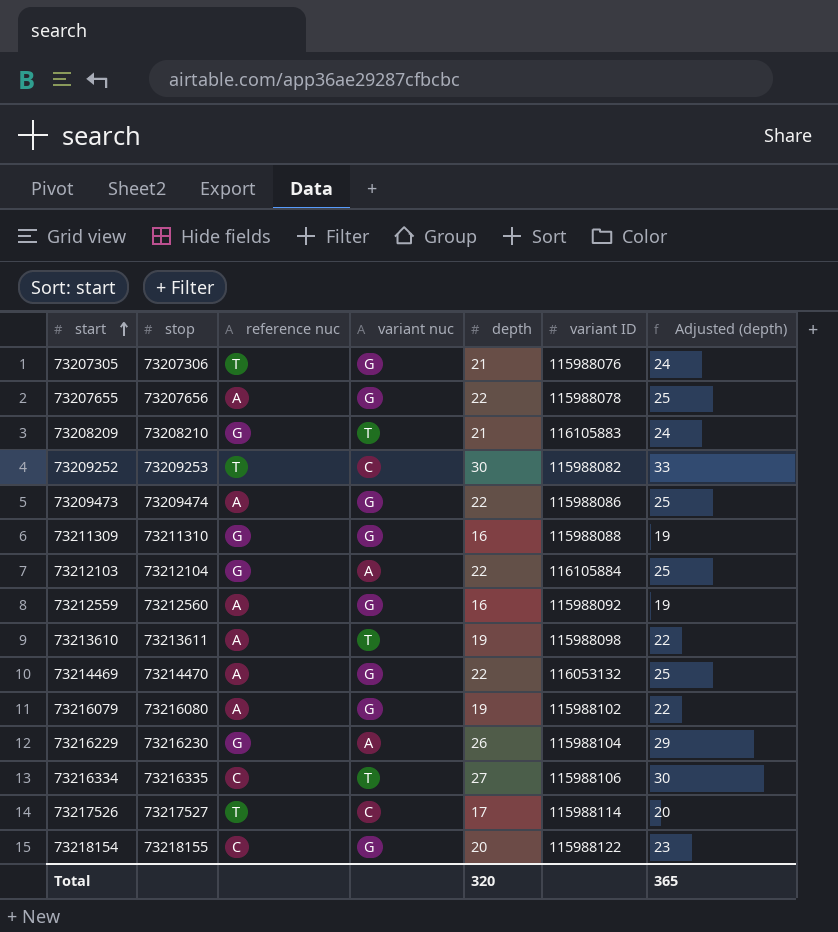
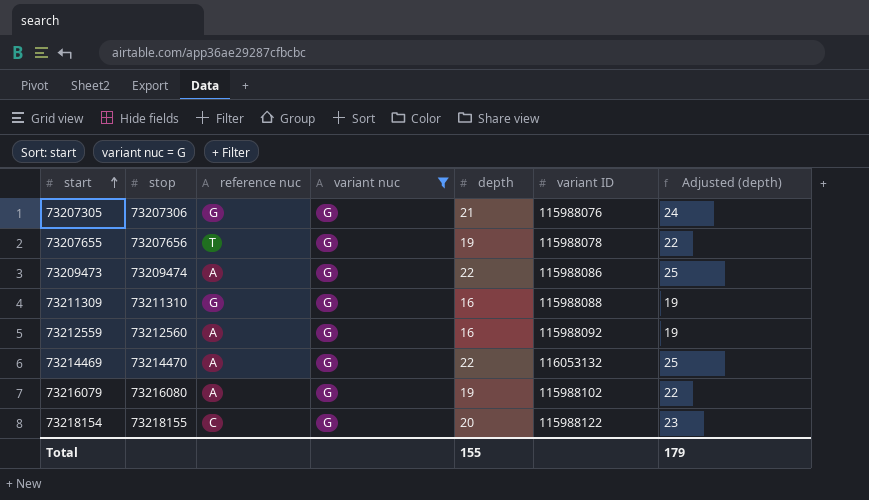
filter: none -> variant nuc = G
73207305 | reference nuc: T -> G
73207655 | reference nuc: A -> T
73207655 | depth: 22 -> 19
73207655 | Adjusted (depth): 25 -> 22
Total | depth: 320 -> 155
Total | Adjusted (depth): 365 -> 179

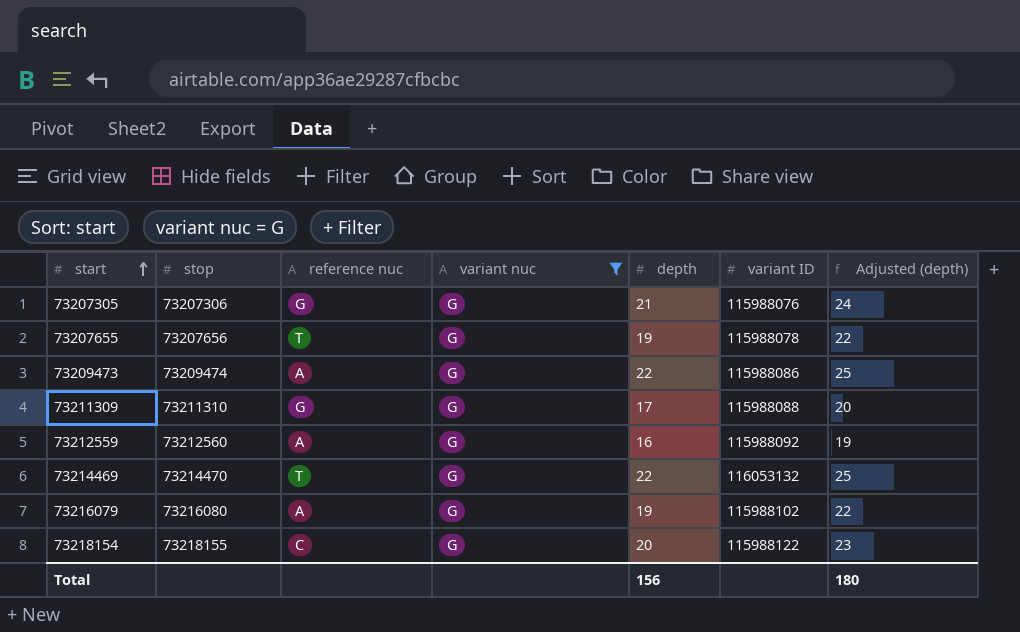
73211309 | depth: 16 -> 17
73211309 | Adjusted (depth): 19 -> 20
73214469 | reference nuc: A -> T
Total | depth: 155 -> 156
Total | Adjusted (depth): 179 -> 180

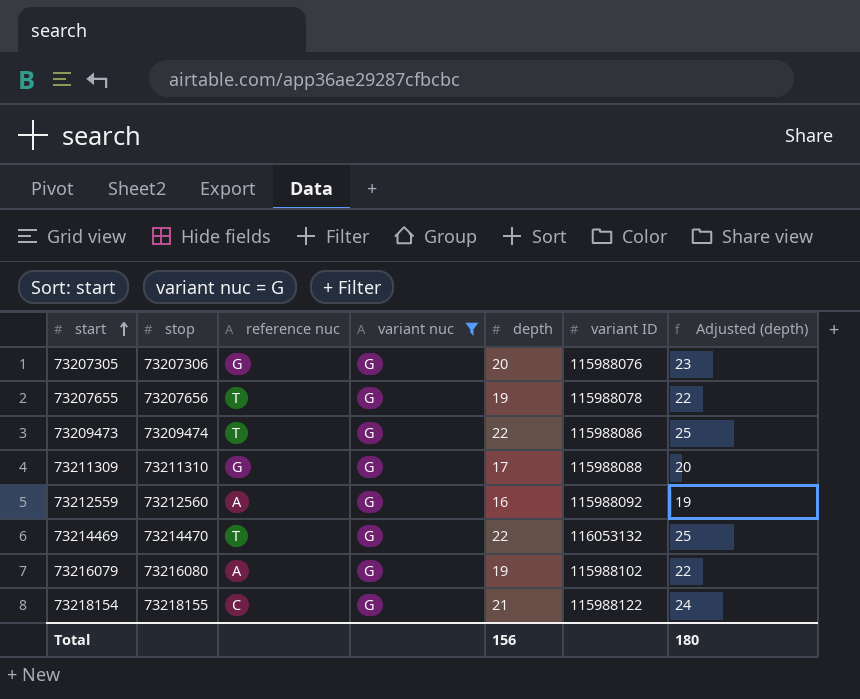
73207305 | depth: 21 -> 20
73207305 | Adjusted (depth): 24 -> 23
73209473 | reference nuc: A -> T
73218154 | depth: 20 -> 21
73218154 | Adjusted (depth): 23 -> 24

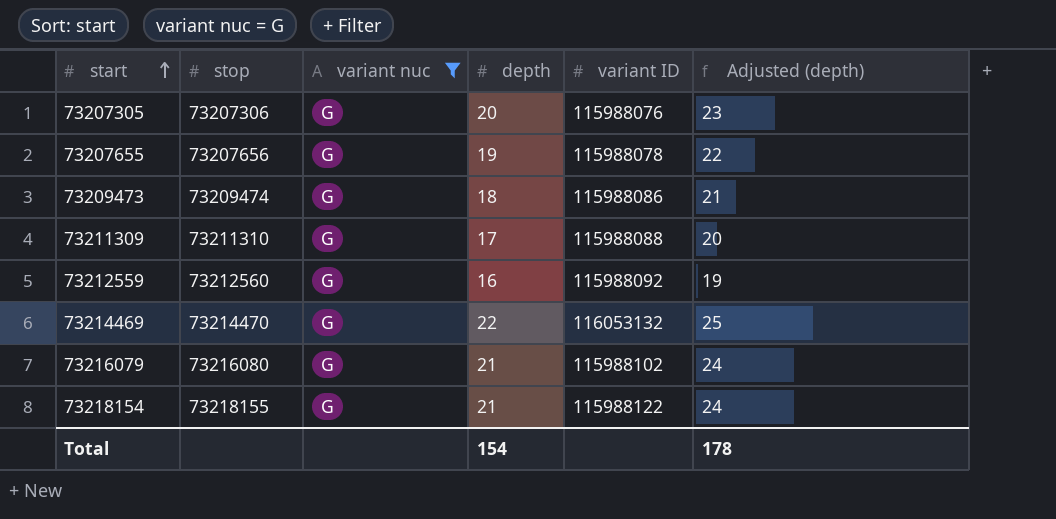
column reference nuc | position: 3 -> none
73209473 | depth: 22 -> 18
73209473 | Adjusted (depth): 25 -> 21
73216079 | depth: 19 -> 21
73216079 | Adjusted (depth): 22 -> 24
Total | depth: 156 -> 154
Total | Adjusted (depth): 180 -> 178

